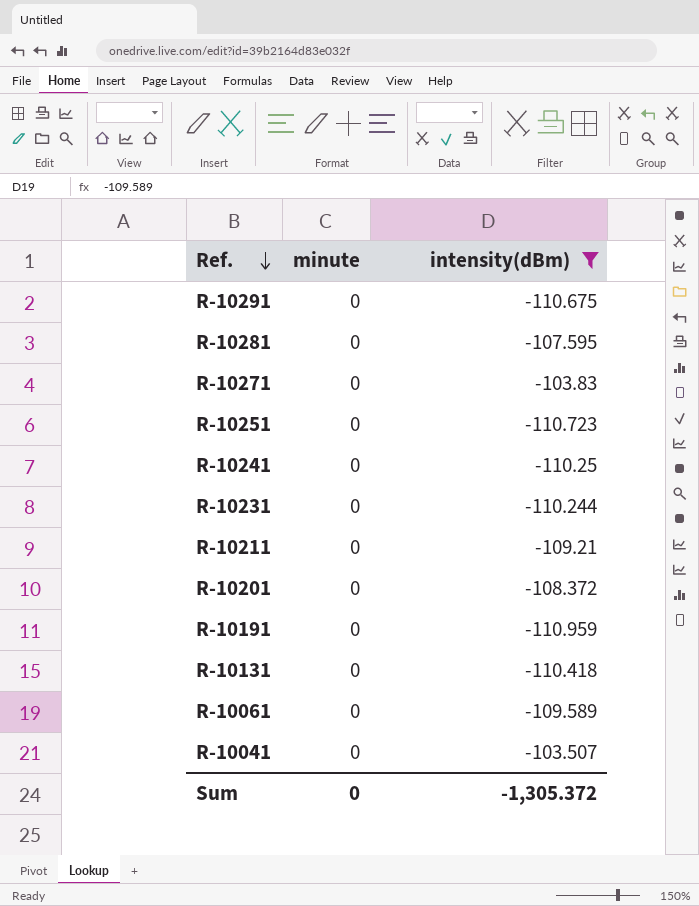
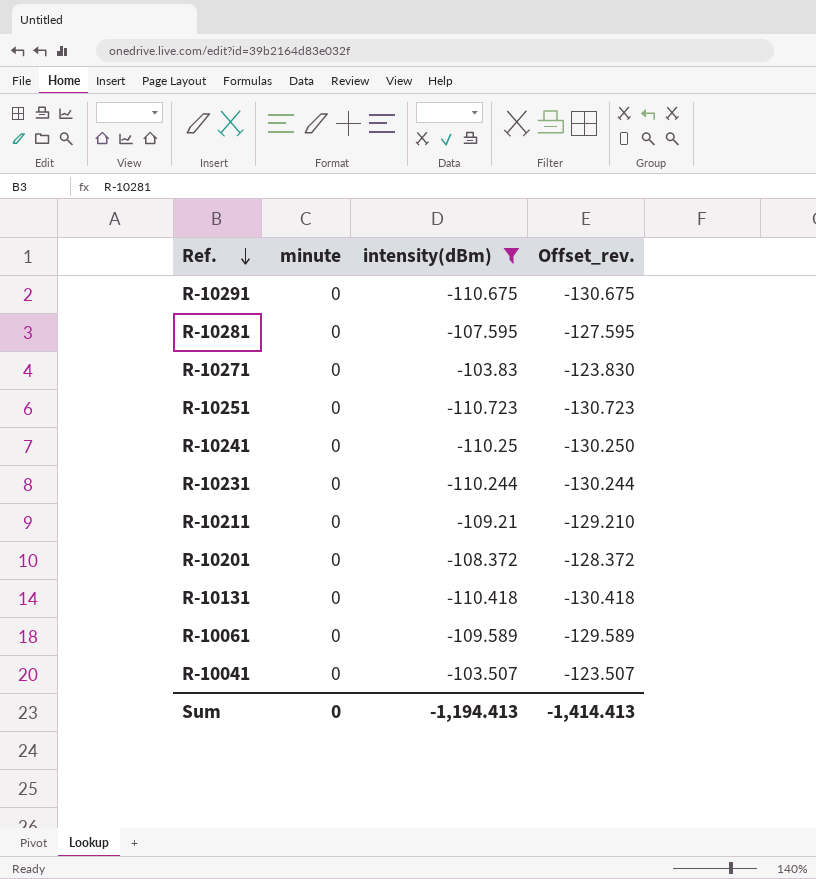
column Offset_rev. | formula: none -> [intensity(dBm)] - 20
row R-10191: 0 | -110.959 -> none
Sum | intensity(dBm): -1,305.372 -> -1,194.413

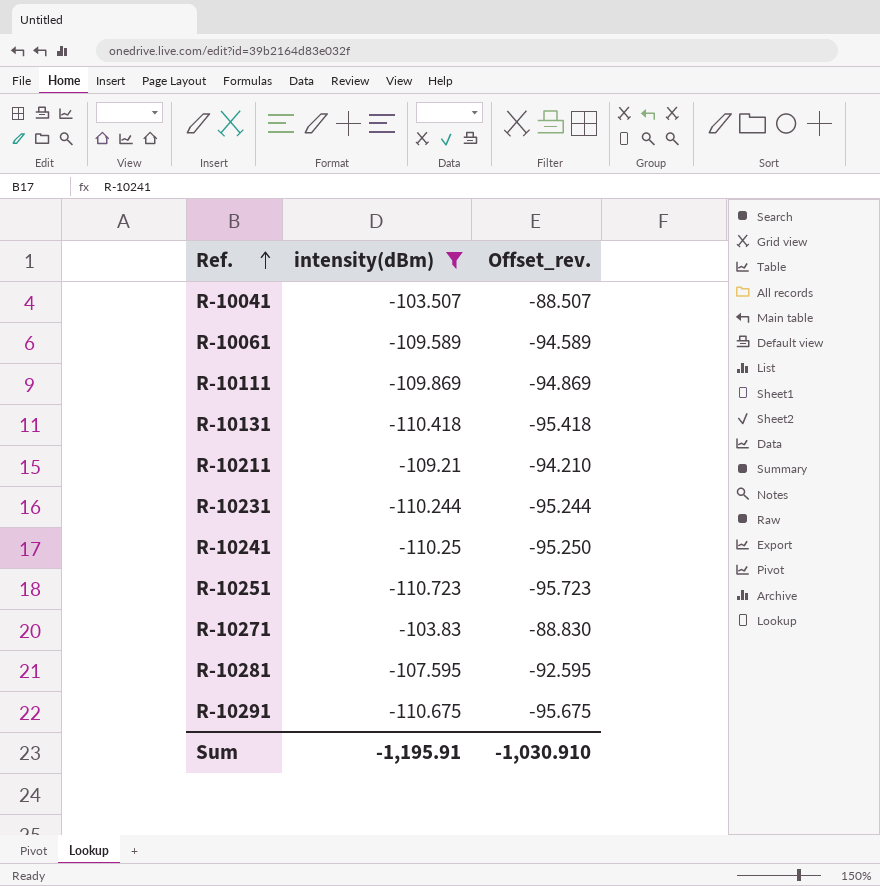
row order: Ref. descending -> Ref. ascending
column minute | position: 2 -> none
column Offset_rev. | formula: [intensity(dBm)] - 20 -> [intensity(dBm)] + 15
row R-10201: 0 | -108.372 | -128.372 -> none
row R-10111: none -> -109.869 | -94.869
Sum | intensity(dBm): -1,194.413 -> -1,195.91
Sum | Offset_rev.: -1,414.413 -> -1,030.910

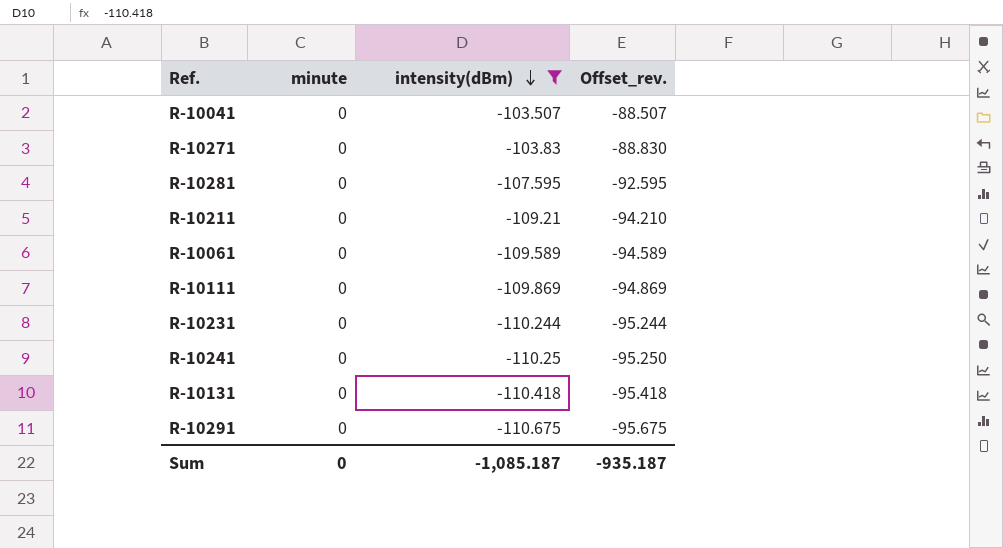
row order: Ref. ascending -> intensity(dBm) descending
column minute | position: none -> 2
row R-10251: -110.723 | -95.723 -> none
Sum | intensity(dBm): -1,195.91 -> -1,085.187
Sum | Offset_rev.: -1,030.910 -> -935.187

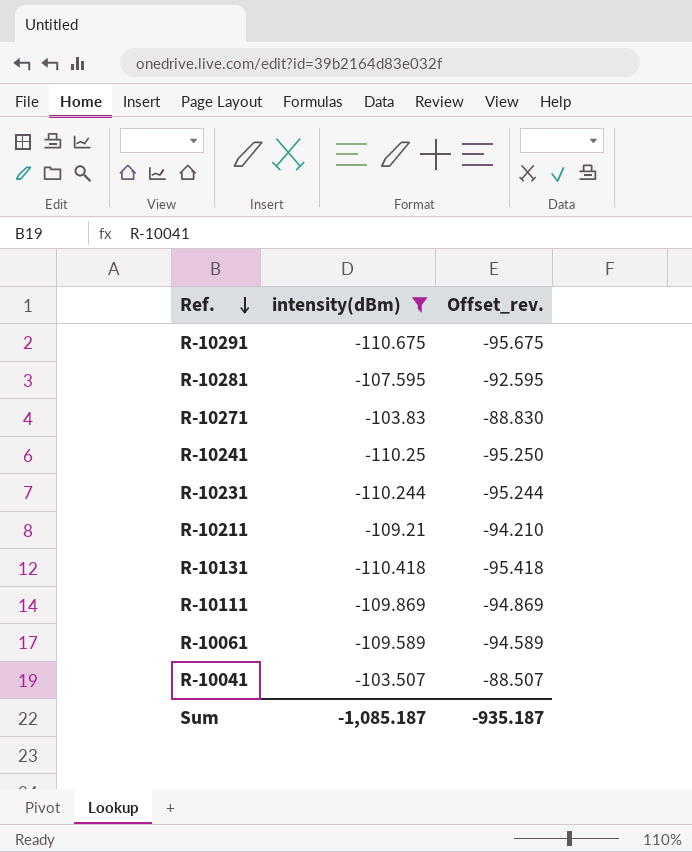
row order: intensity(dBm) descending -> Ref. descending
column minute | position: 2 -> none

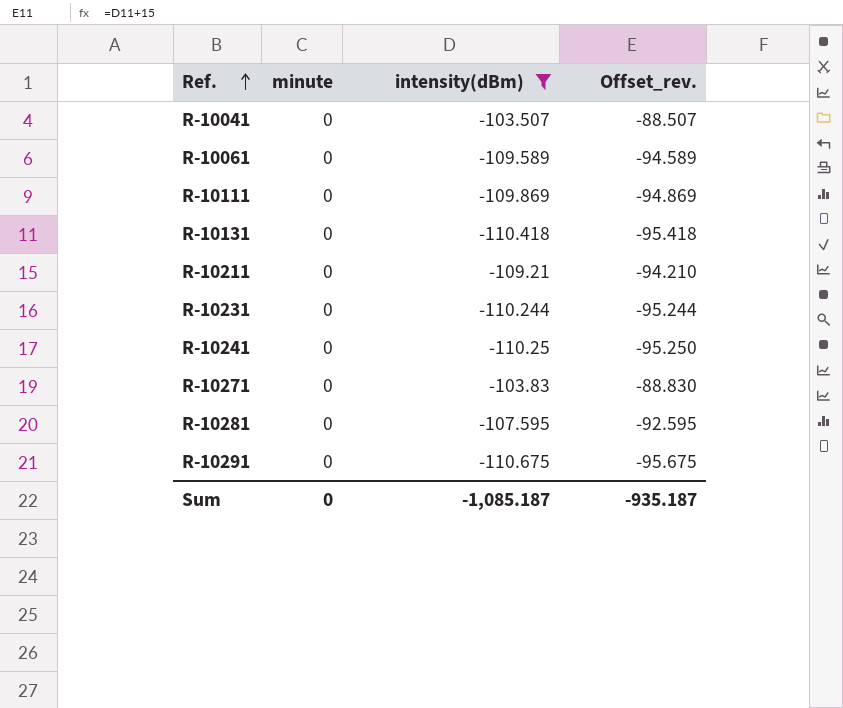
row order: Ref. descending -> Ref. ascending
column minute | position: none -> 2

